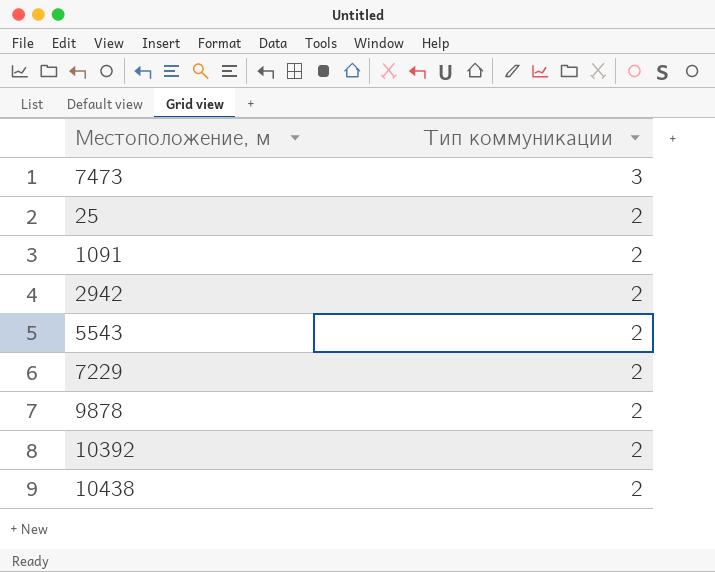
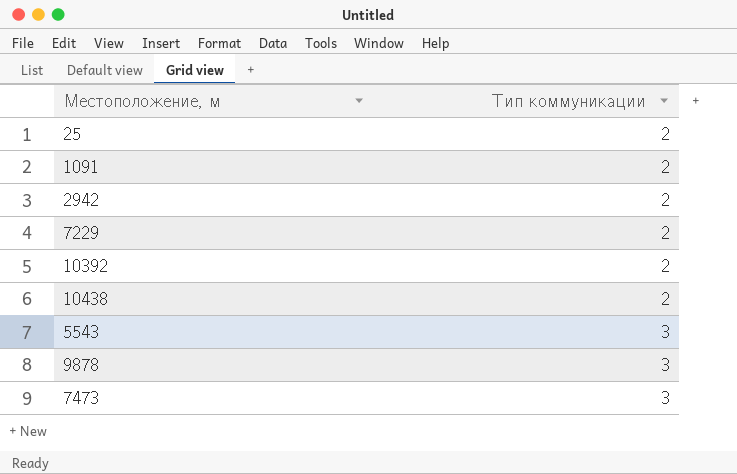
row order: Тип коммуникации descending -> Тип коммуникации ascending
5543 | Тип коммуникации: 2 -> 3
9878 | Тип коммуникации: 2 -> 3

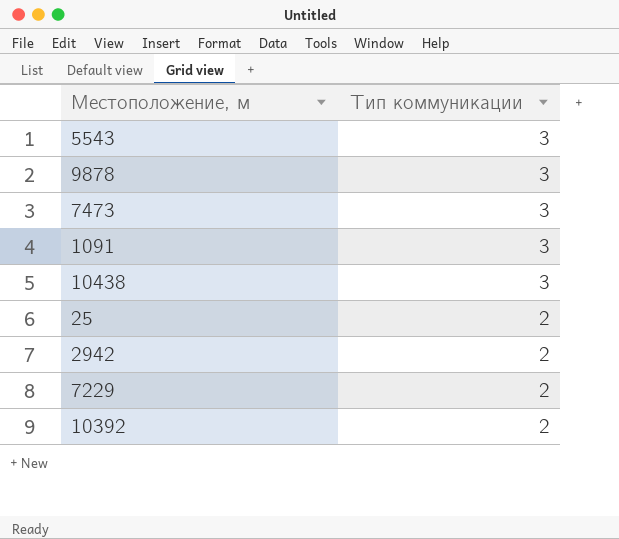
row order: Тип коммуникации ascending -> Тип коммуникации descending
1091 | Тип коммуникации: 2 -> 3
10438 | Тип коммуникации: 2 -> 3

